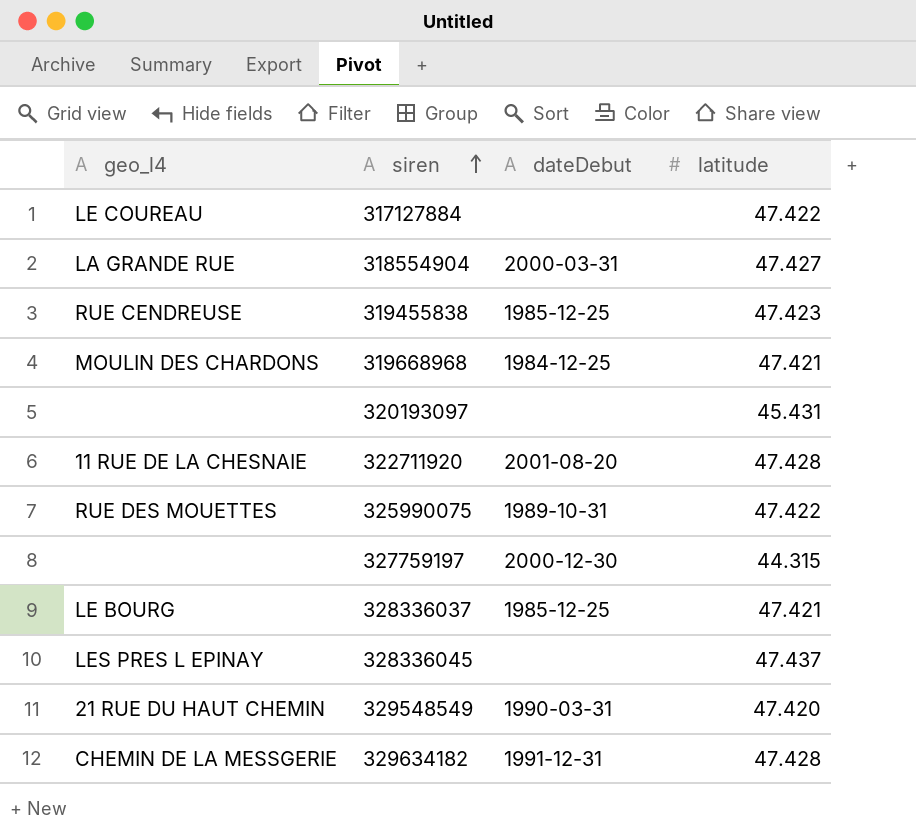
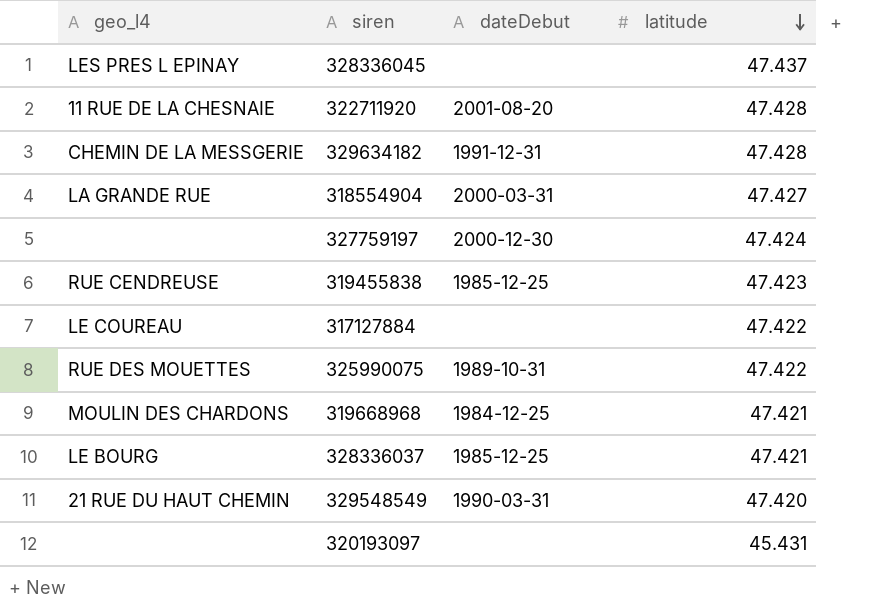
row order: siren ascending -> latitude descending
327759197 | latitude: 44.315 -> 47.424

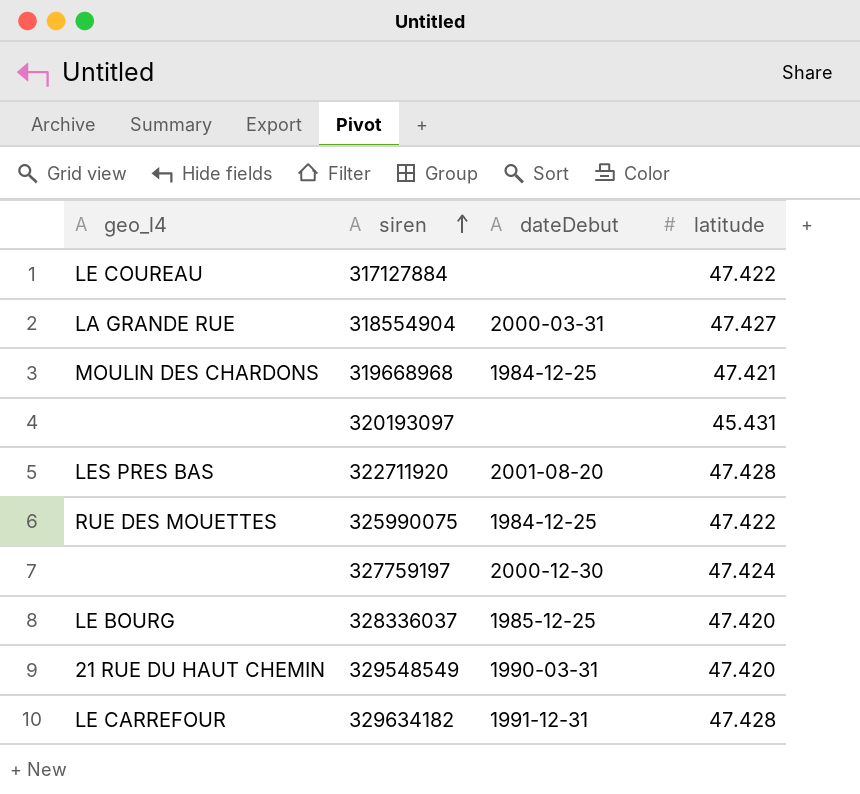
row order: latitude descending -> siren ascending
row 328336045: LES PRES L EPINAY | none | 47.437 -> none
row 319455838: RUE CENDREUSE | 1985-12-25 | 47.423 -> none
322711920 | geo_l4: 11 RUE DE LA CHESNAIE -> LES PRES BAS
325990075 | dateDebut: 1989-10-31 -> 1984-12-25
328336037 | latitude: 47.421 -> 47.420
329634182 | geo_l4: CHEMIN DE LA MESSGERIE -> LE CARREFOUR

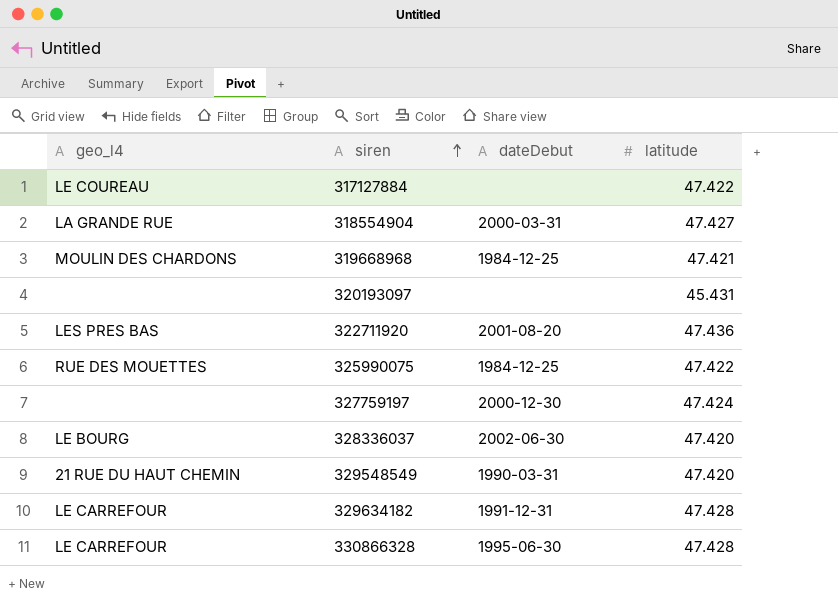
322711920 | latitude: 47.428 -> 47.436
328336037 | dateDebut: 1985-12-25 -> 2002-06-30
row 330866328: none -> LE CARREFOUR | 1995-06-30 | 47.428

